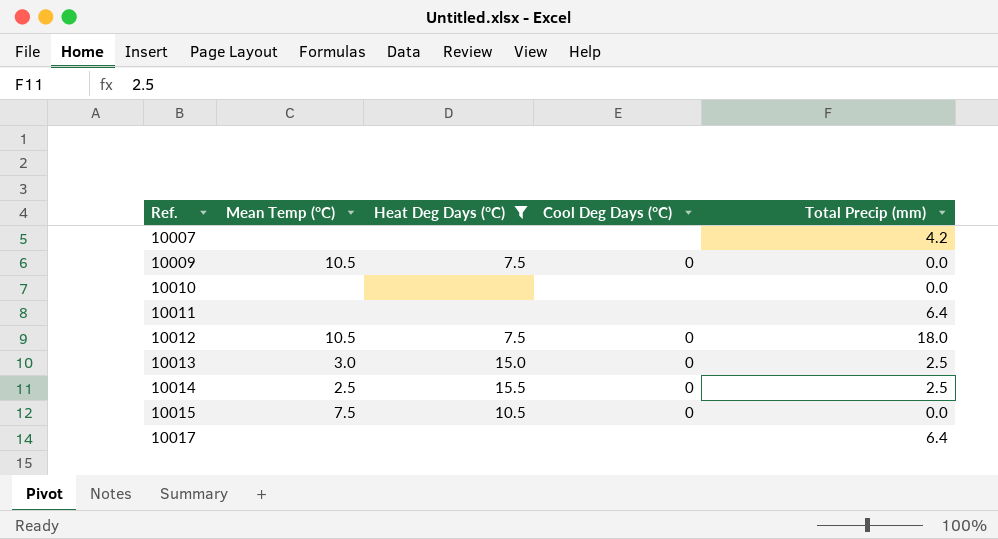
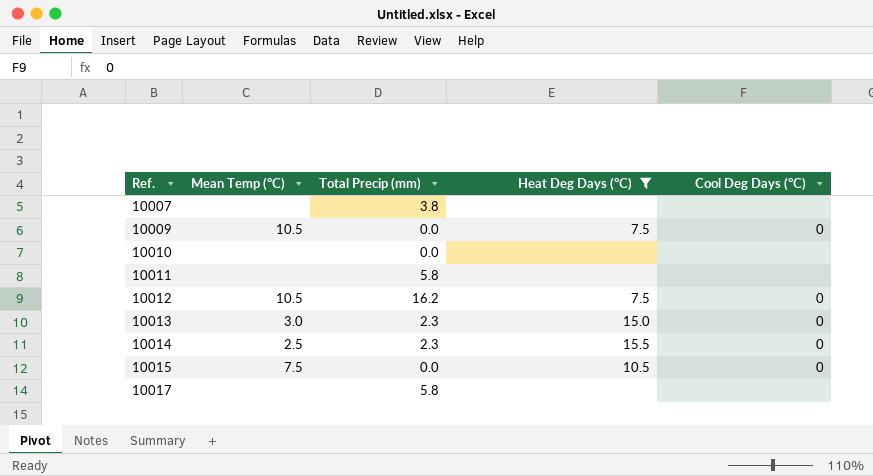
column Total Precip (mm) | position: 5 -> 3
10007 | Total Precip (mm): 4.2 -> 3.8
10011 | Total Precip (mm): 6.4 -> 5.8
10012 | Total Precip (mm): 18.0 -> 16.2
10013 | Total Precip (mm): 2.5 -> 2.3
10014 | Total Precip (mm): 2.5 -> 2.3
10017 | Total Precip (mm): 6.4 -> 5.8

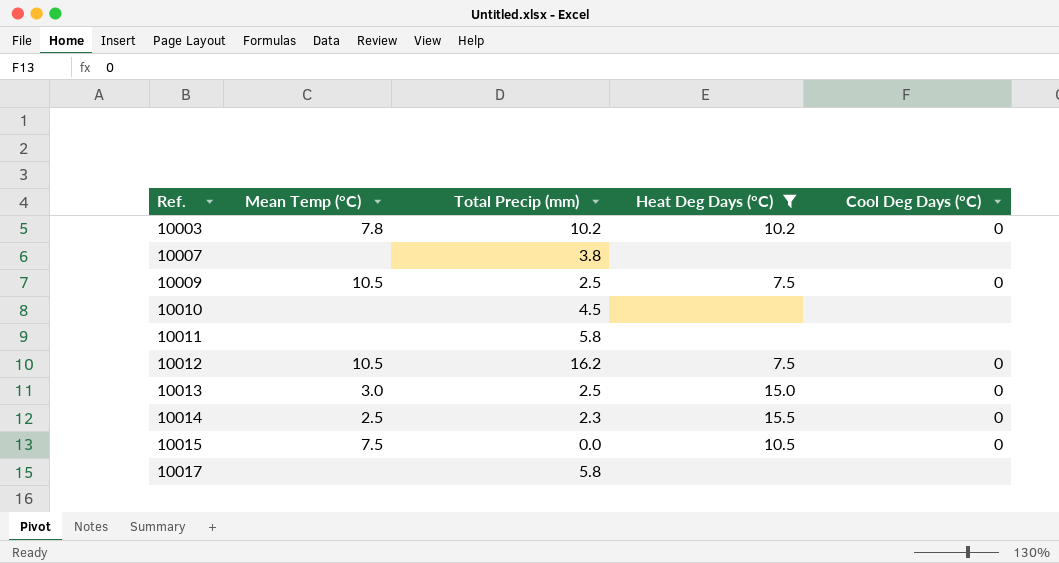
row 10003: none -> 7.8 | 10.2 | 10.2 | 0
10009 | Total Precip (mm): 0.0 -> 2.5
10010 | Total Precip (mm): 0.0 -> 4.5
10013 | Total Precip (mm): 2.3 -> 2.5

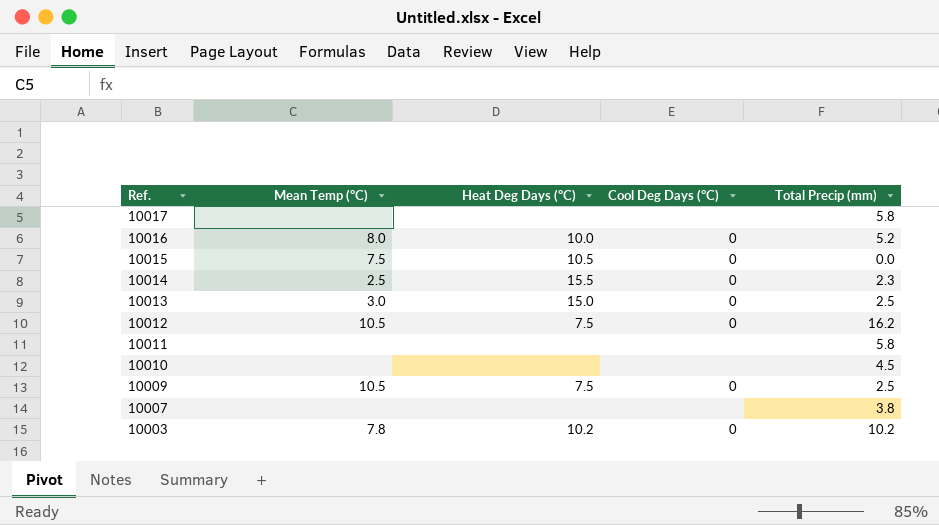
filter: Heat Deg Days (°C) != 10.0 -> none
row order: Ref. ascending -> Ref. descending
column Total Precip (mm) | position: 3 -> 5

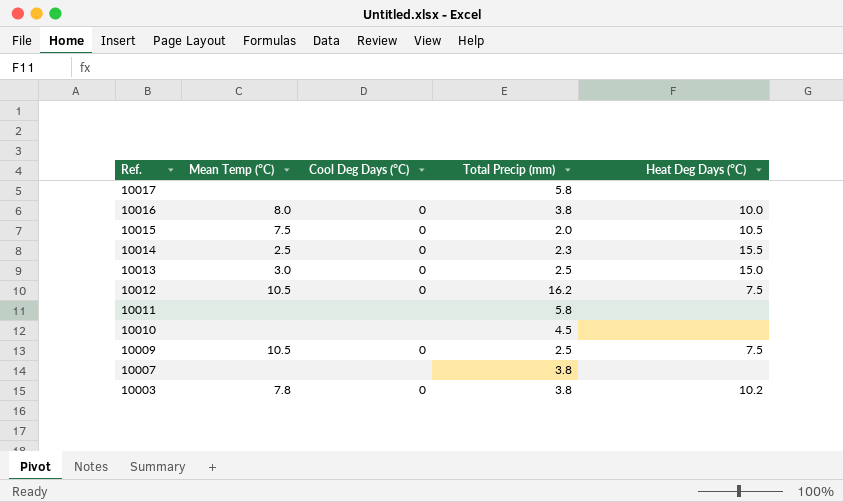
column Heat Deg Days (°C) | position: 3 -> 5
10016 | Total Precip (mm): 5.2 -> 3.8
10015 | Total Precip (mm): 0.0 -> 2.0
10003 | Total Precip (mm): 10.2 -> 3.8

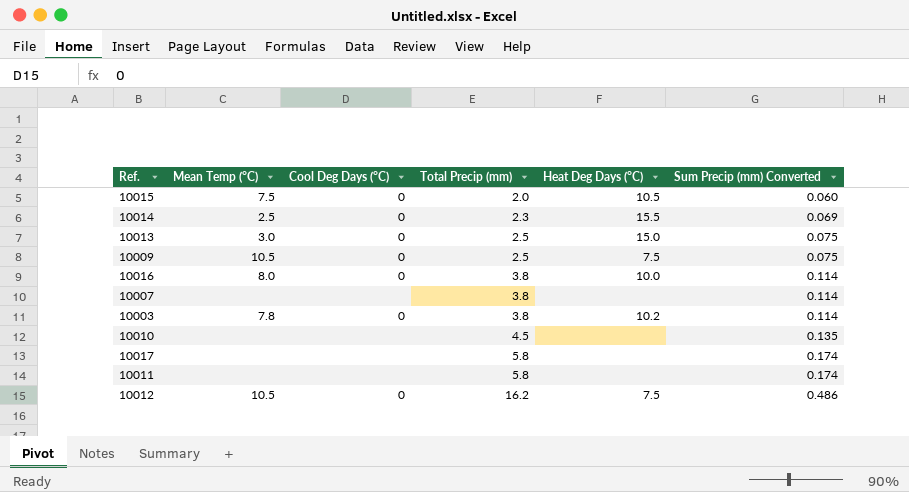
row order: Ref. descending -> Total Precip (mm) ascending
column Sum Precip (mm) Converted | formula: none -> [Total Precip (mm)] * 0.03

